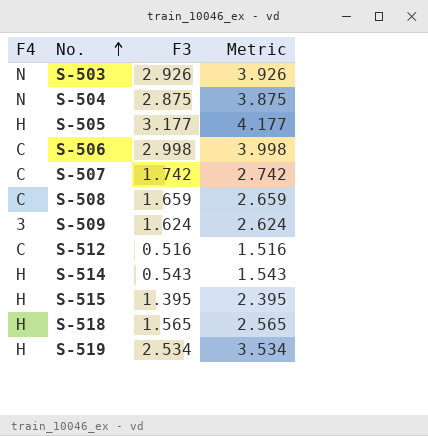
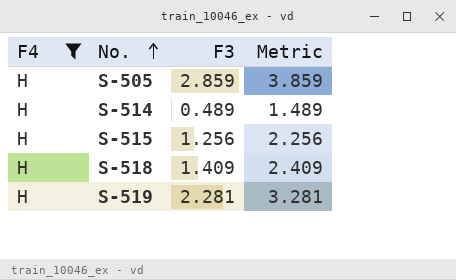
filter: none -> F4 = H
S-505 | F3: 3.177 -> 2.859
S-505 | Metric: 4.177 -> 3.859
S-514 | F3: 0.543 -> 0.489
S-514 | Metric: 1.543 -> 1.489
S-515 | F3: 1.395 -> 1.256
S-515 | Metric: 2.395 -> 2.256
S-518 | F3: 1.565 -> 1.409
S-518 | Metric: 2.565 -> 2.409
S-519 | F3: 2.534 -> 2.281
S-519 | Metric: 3.534 -> 3.281

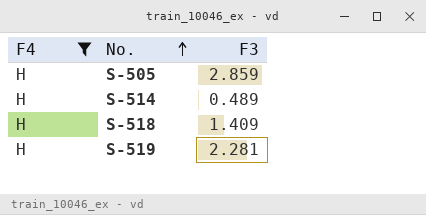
column Metric | formula: [F3] + 1 -> none
row S-515: H | 1.256 | 2.256 -> none

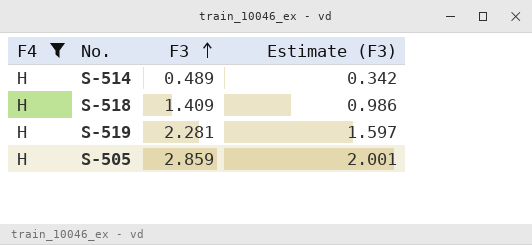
row order: No. ascending -> F3 ascending
column Estimate (F3) | formula: none -> [F3] * 0.7

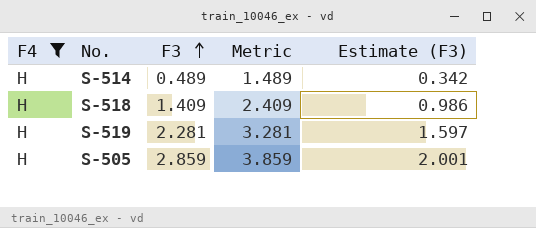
column Metric | formula: none -> [F3] + 1

